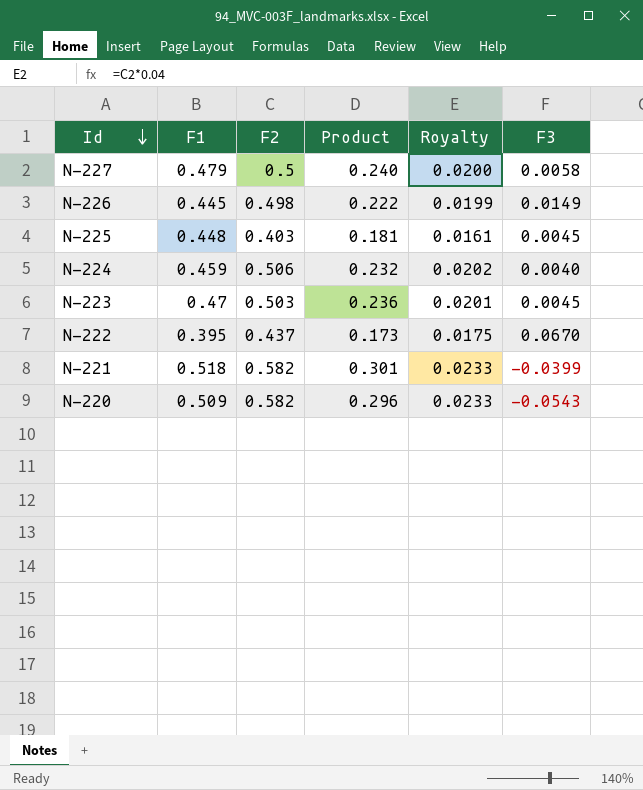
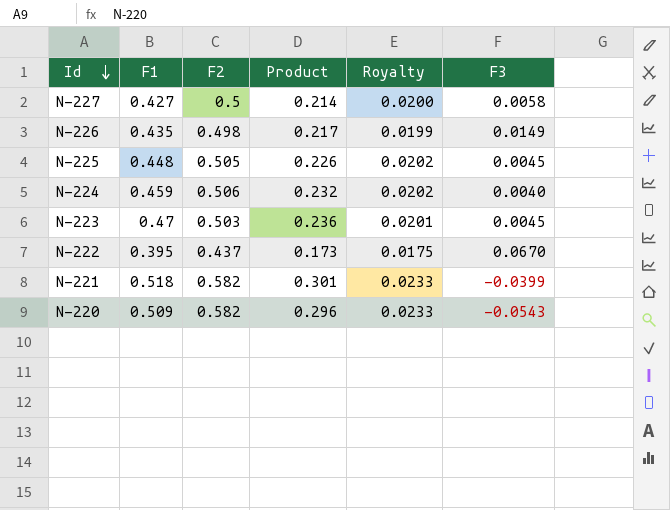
N-227 | F1: 0.479 -> 0.427
N-227 | Product: 0.240 -> 0.214
N-226 | F1: 0.445 -> 0.435
N-226 | Product: 0.222 -> 0.217
N-225 | F2: 0.403 -> 0.505
N-225 | Product: 0.181 -> 0.226
N-225 | Royalty: 0.0161 -> 0.0202

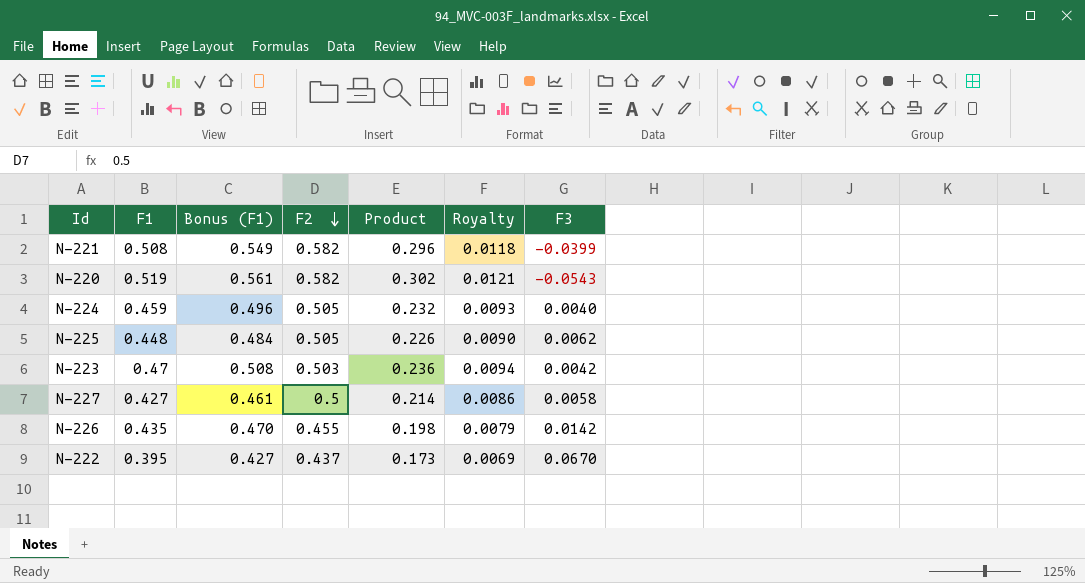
row order: Id descending -> F2 descending
column Bonus (F1) | formula: none -> [F1] * 1.08
column Royalty | formula: [F2] * 0.04 -> [Product] * 0.04
N-221 | F1: 0.518 -> 0.508
N-221 | Product: 0.301 -> 0.296
N-220 | F1: 0.509 -> 0.519
N-220 | Product: 0.296 -> 0.302
N-224 | F2: 0.506 -> 0.505
N-225 | F3: 0.0045 -> 0.0062
N-223 | F3: 0.0045 -> 0.0042
N-226 | F2: 0.498 -> 0.455
N-226 | Product: 0.217 -> 0.198
N-226 | F3: 0.0149 -> 0.0142

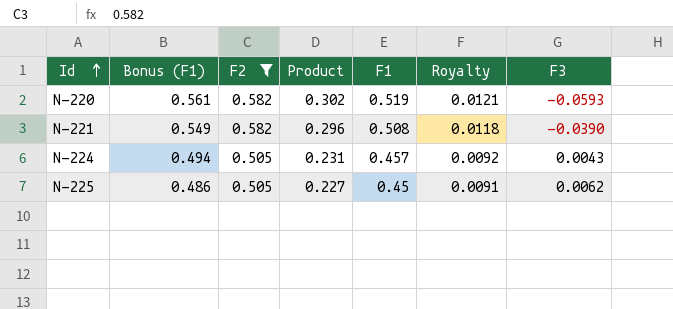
filter: none -> F2 >= 0.505
row order: F2 descending -> Id ascending
column F1 | position: 2 -> 5
N-220 | F3: -0.0543 -> -0.0593
N-221 | F3: -0.0399 -> -0.0390
N-224 | Bonus (F1): 0.496 -> 0.494
N-224 | Product: 0.232 -> 0.231
N-224 | F1: 0.459 -> 0.457
N-224 | Royalty: 0.0093 -> 0.0092
N-224 | F3: 0.0040 -> 0.0043
N-225 | Bonus (F1): 0.484 -> 0.486
N-225 | Product: 0.226 -> 0.227
N-225 | F1: 0.448 -> 0.45
N-225 | Royalty: 0.0090 -> 0.0091

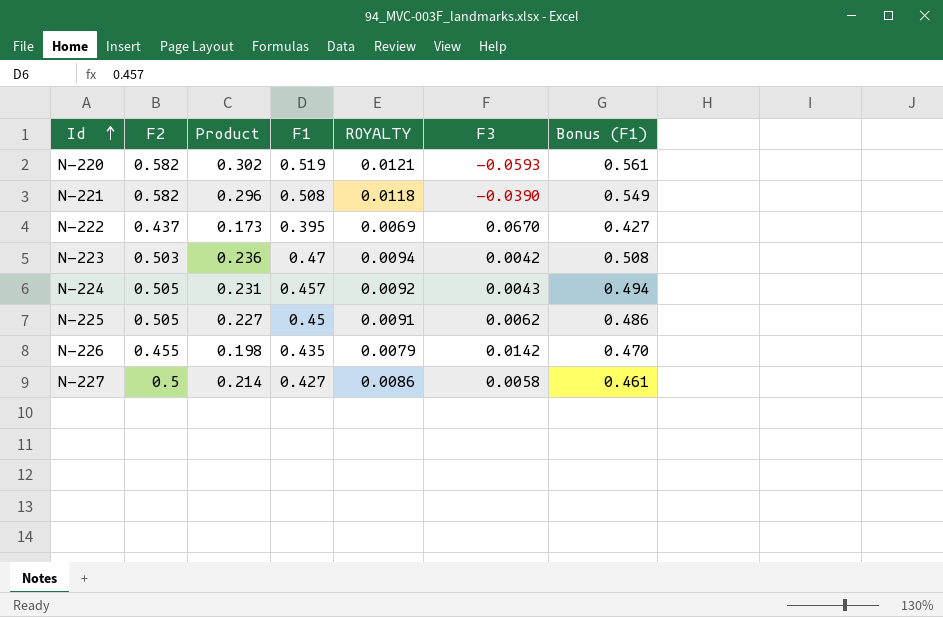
filter: F2 >= 0.505 -> none
column name: Royalty -> ROYALTY
column Bonus (F1) | position: 2 -> 7

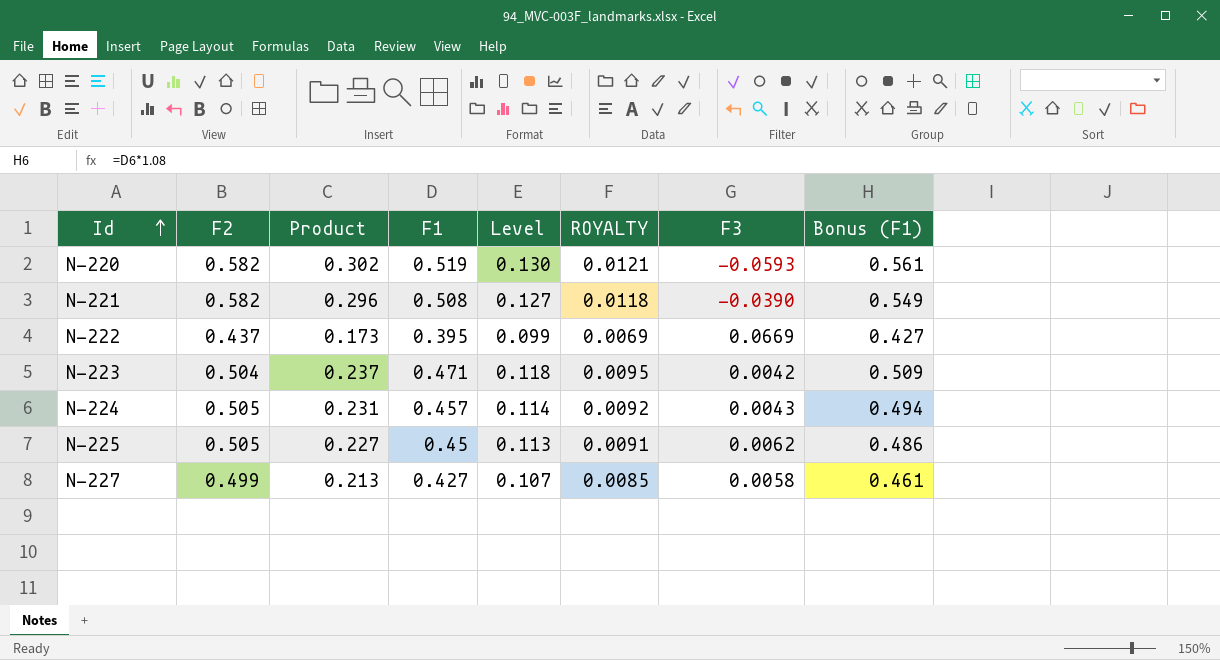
column Level | formula: none -> [F1] * 0.25
row N-226: 0.455 | 0.198 | 0.435 | 0.0079 | 0.0142 | 0.470 -> none
N-222 | F3: 0.0670 -> 0.0669
N-223 | F2: 0.503 -> 0.504
N-223 | Product: 0.236 -> 0.237
N-223 | F1: 0.47 -> 0.471
N-223 | ROYALTY: 0.0094 -> 0.0095
N-223 | Bonus (F1): 0.508 -> 0.509
N-227 | F2: 0.5 -> 0.499
N-227 | Product: 0.214 -> 0.213
N-227 | ROYALTY: 0.0086 -> 0.0085

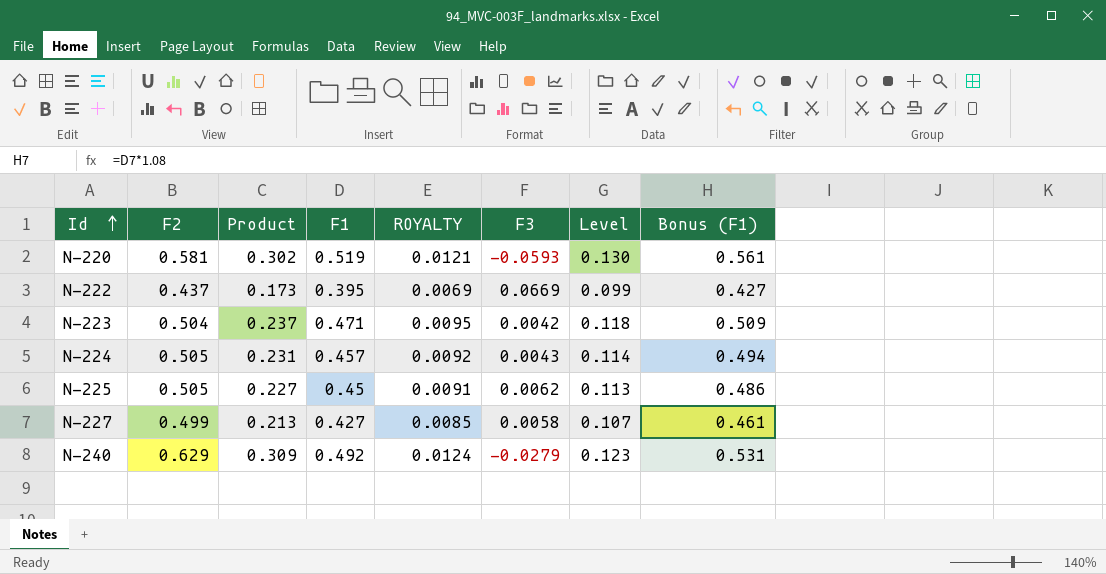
column Level | position: 5 -> 7
row N-221: 0.582 | 0.296 | 0.508 | 0.127 | 0.0118 | -0.0390 | 0.549 -> none
N-220 | F2: 0.582 -> 0.581
row N-240: none -> 0.629 | 0.309 | 0.492 | 0.0124 | -0.0279 | 0.123 | 0.531

